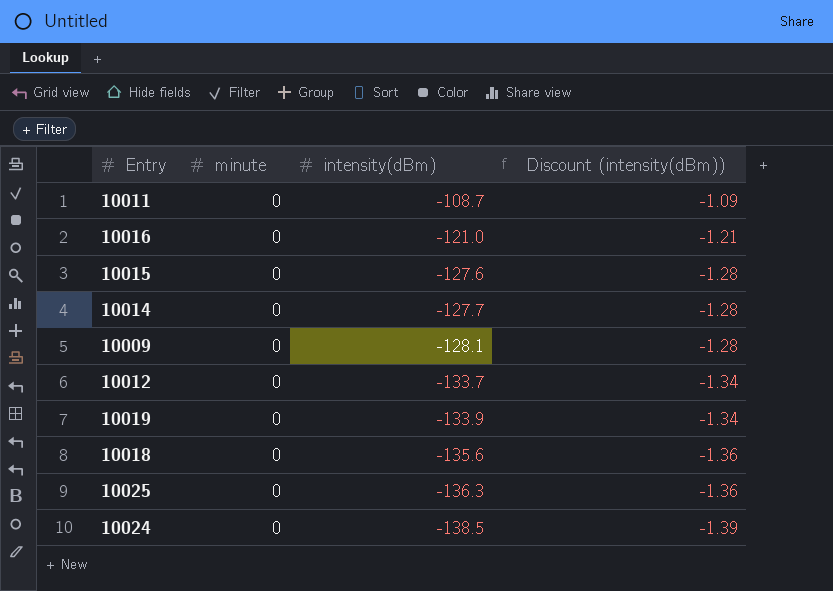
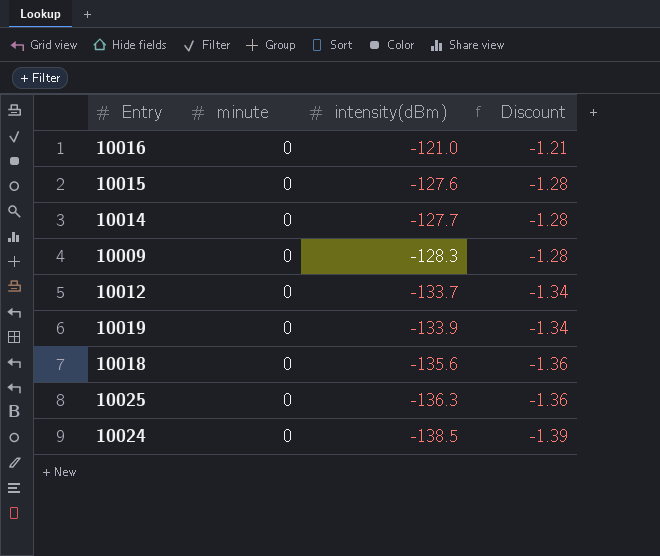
column name: Discount (intensity(dBm)) -> Discount
row 10011: 0 | -108.7 | -1.09 -> none
10009 | intensity(dBm): -128.1 -> -128.3

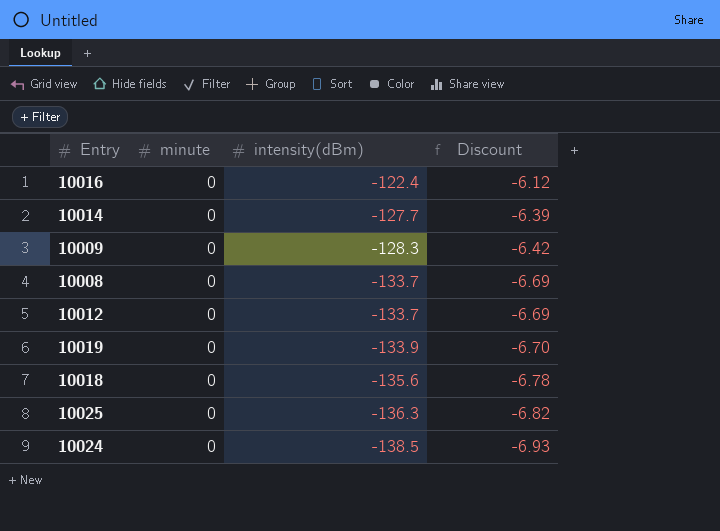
column Discount | formula: [intensity(dBm)] * 0.01 -> [intensity(dBm)] * 0.05
row 10015: 0 | -127.6 | -1.28 -> none
10016 | intensity(dBm): -121.0 -> -122.4
row 10008: none -> 0 | -133.7 | -6.69

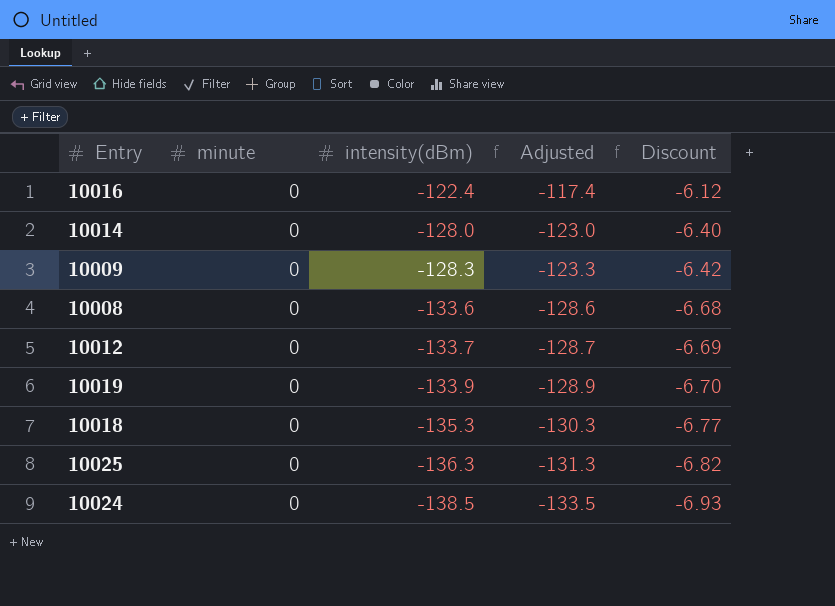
column Adjusted | formula: none -> [intensity(dBm)] + 5
10014 | intensity(dBm): -127.7 -> -128.0
10014 | Discount: -6.39 -> -6.40
10008 | intensity(dBm): -133.7 -> -133.6
10008 | Discount: -6.69 -> -6.68
10018 | intensity(dBm): -135.6 -> -135.3
10018 | Discount: -6.78 -> -6.77

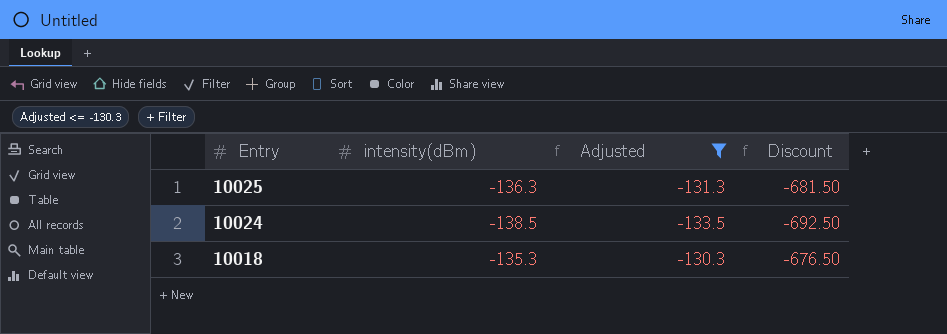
filter: none -> Adjusted <= -130.3
row order: intensity(dBm) descending -> Entry descending
column minute | position: 2 -> none
column Discount | formula: [intensity(dBm)] * 0.05 -> [intensity(dBm)] * 5

